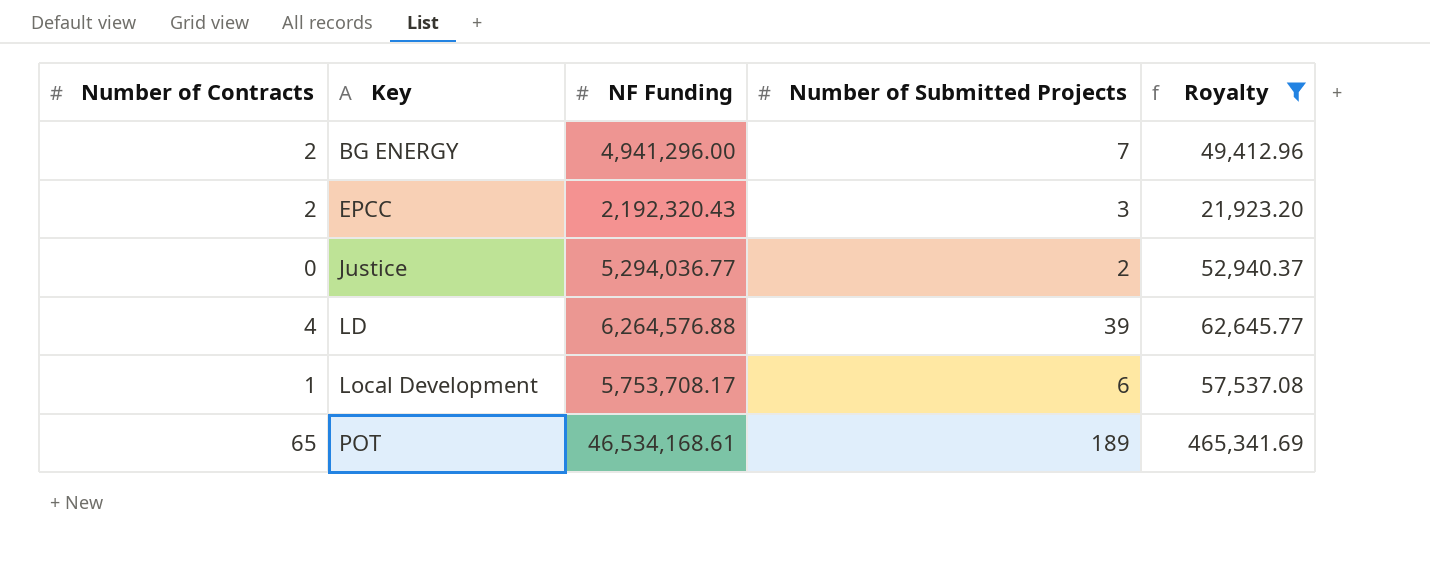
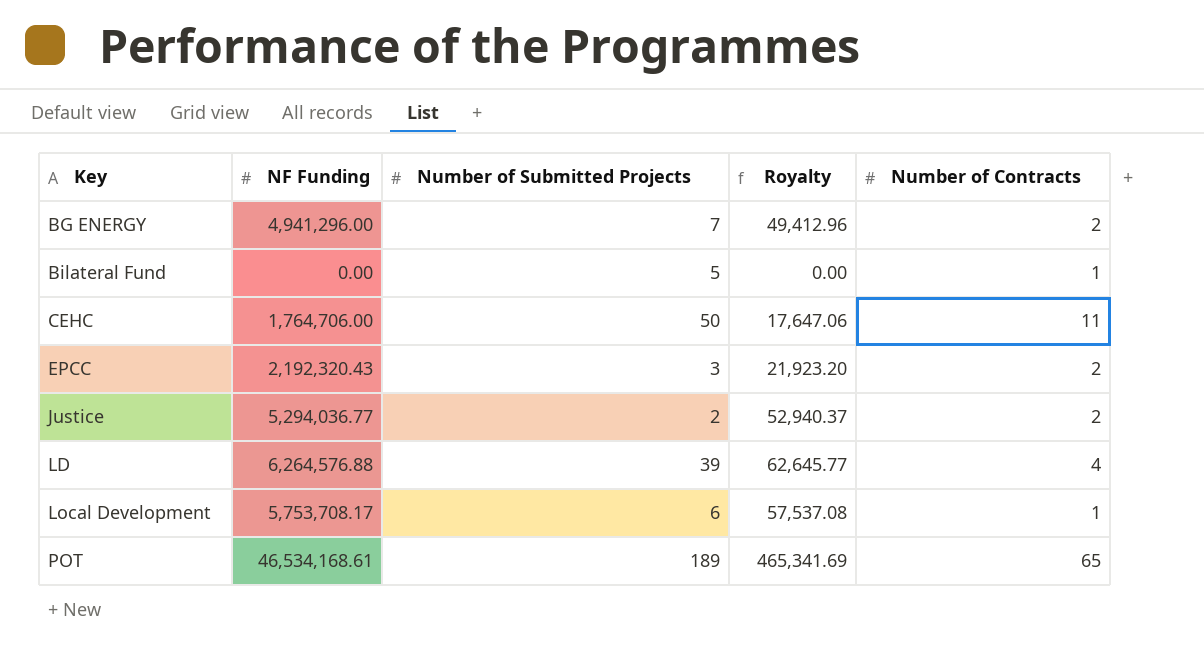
filter: Royalty >= 21,923.20 -> none
column Number of Contracts | position: 1 -> 5
Justice | Number of Contracts: 0 -> 2

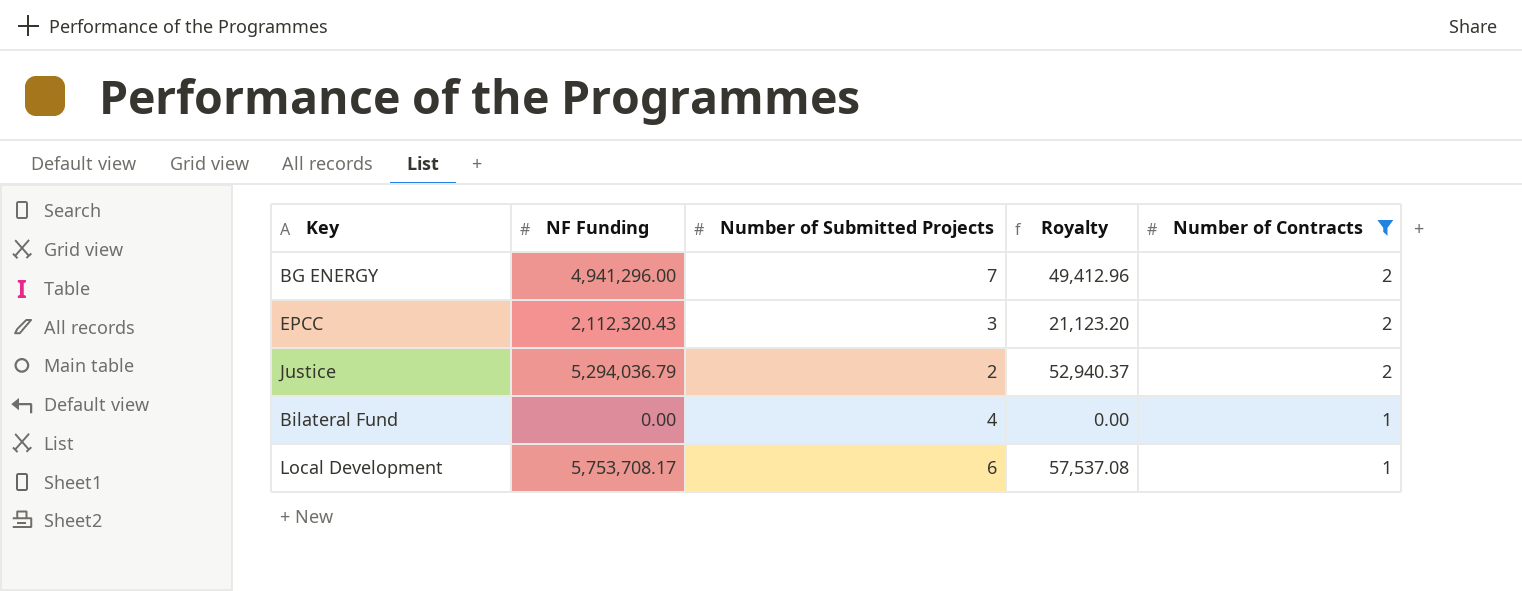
filter: none -> Number of Contracts <= 2
row order: Key ascending -> Number of Contracts descending
EPCC | NF Funding: 2,192,320.43 -> 2,112,320.43
EPCC | Royalty: 21,923.20 -> 21,123.20
Justice | NF Funding: 5,294,036.77 -> 5,294,036.79
Bilateral Fund | Number of Submitted Projects: 5 -> 4

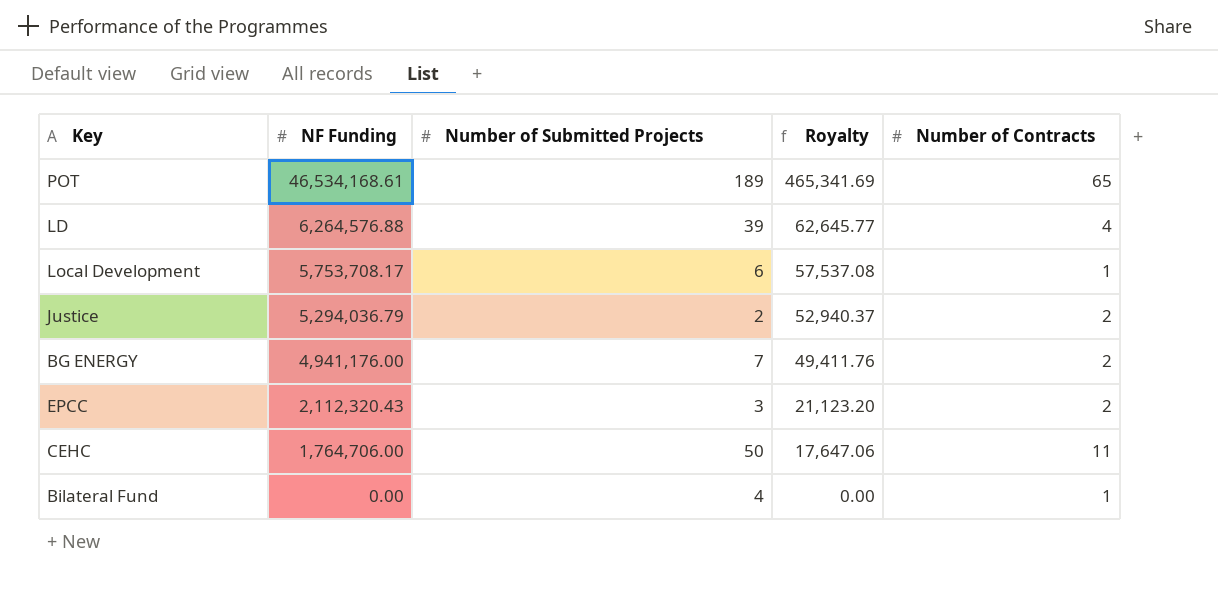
filter: Number of Contracts <= 2 -> none
row order: Number of Contracts descending -> NF Funding descending
BG ENERGY | NF Funding: 4,941,296.00 -> 4,941,176.00
BG ENERGY | Royalty: 49,412.96 -> 49,411.76

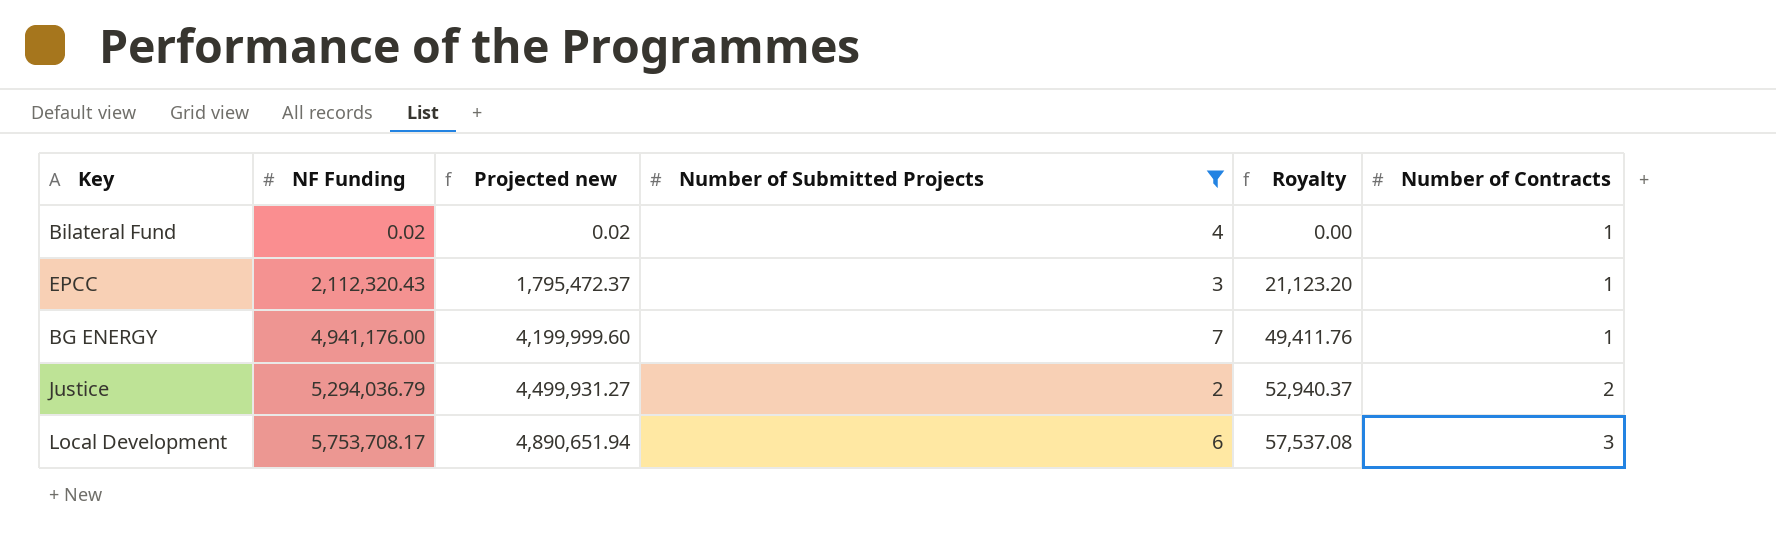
filter: none -> Number of Submitted Projects <= 7
row order: NF Funding descending -> NF Funding ascending
column Projected new | formula: none -> [NF Funding] * 0.85
Bilateral Fund | NF Funding: 0.00 -> 0.02
EPCC | Number of Contracts: 2 -> 1
BG ENERGY | Number of Contracts: 2 -> 1
Local Development | Number of Contracts: 1 -> 3

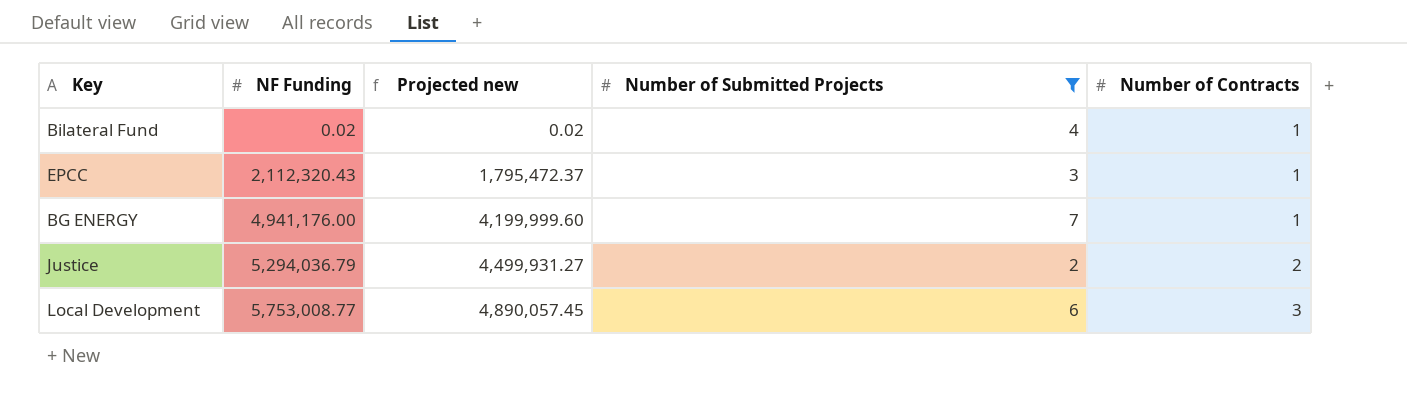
column Royalty | formula: [NF Funding] * 0.01 -> none
Local Development | NF Funding: 5,753,708.17 -> 5,753,008.77
Local Development | Projected new: 4,890,651.94 -> 4,890,057.45

